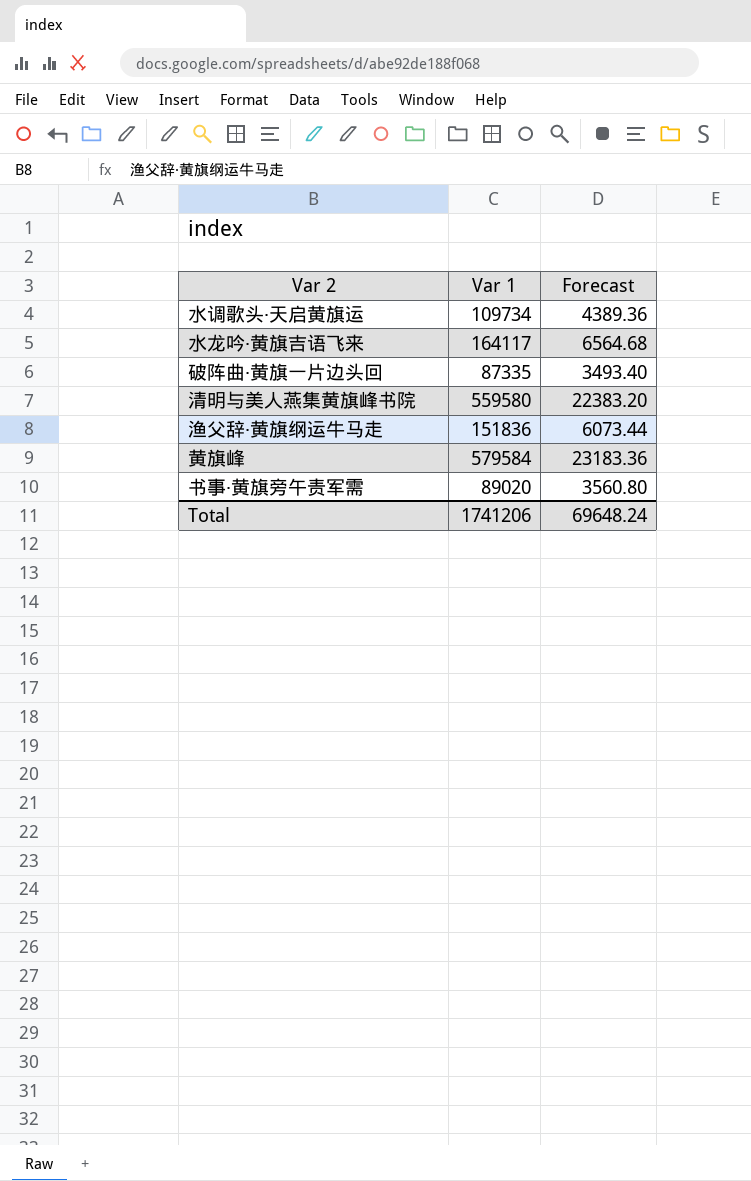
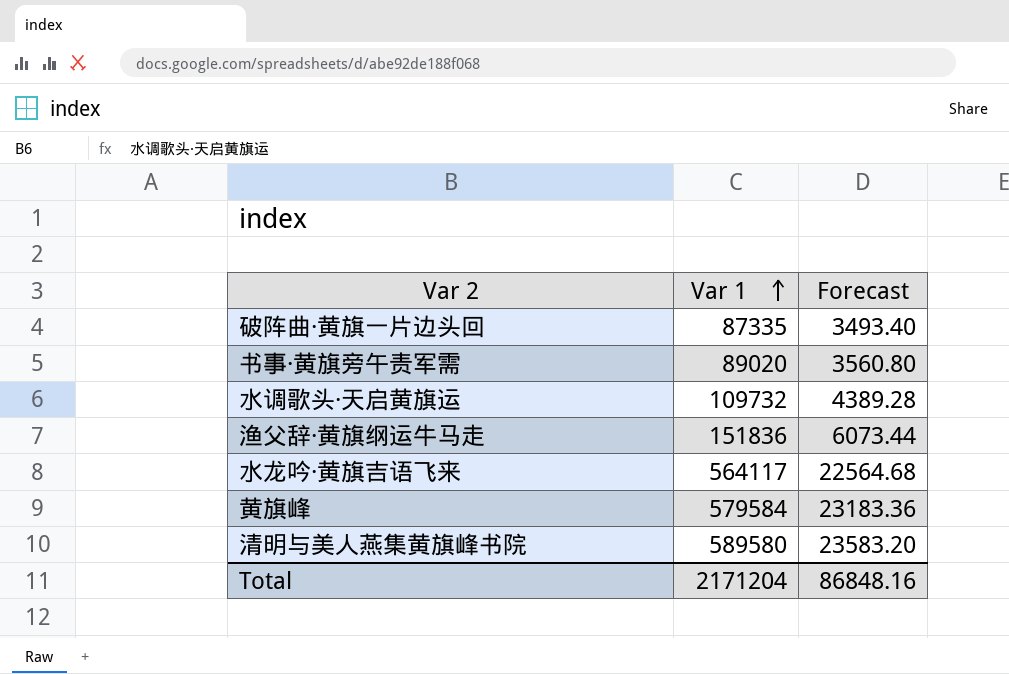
row order: none -> Var 1 ascending
水调歌头·天启黄旗运 | Var 1: 109734 -> 109732
水调歌头·天启黄旗运 | Forecast: 4389.36 -> 4389.28
水龙吟·黄旗吉语飞来 | Var 1: 164117 -> 564117
水龙吟·黄旗吉语飞来 | Forecast: 6564.68 -> 22564.68
清明与美人燕集黄旗峰书院 | Var 1: 559580 -> 589580
清明与美人燕集黄旗峰书院 | Forecast: 22383.20 -> 23583.20
Total | Var 1: 1741206 -> 2171204
Total | Forecast: 69648.24 -> 86848.16

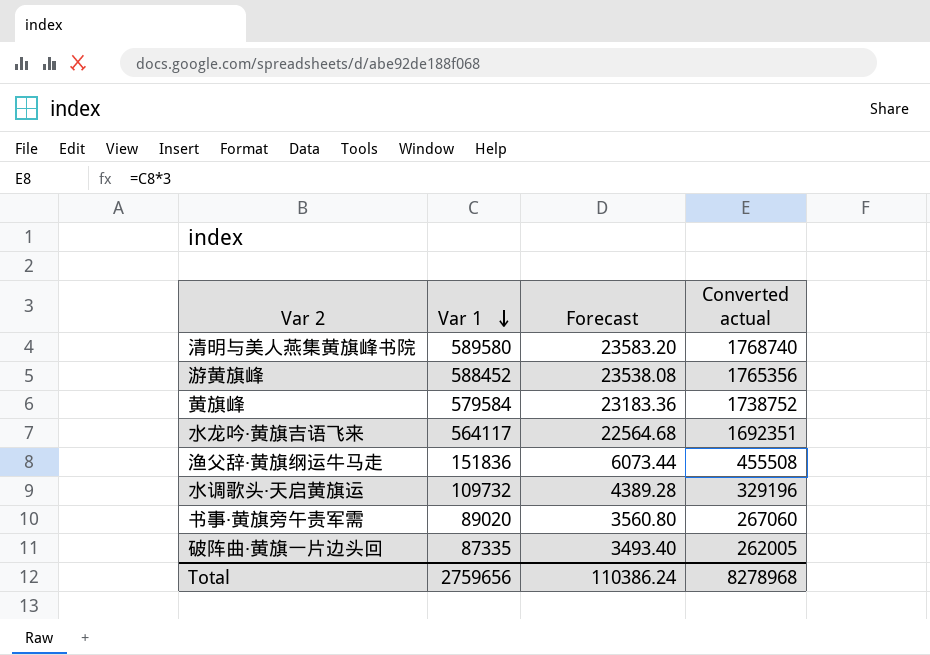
row order: Var 1 ascending -> Var 1 descending
column Converted actual | formula: none -> [Var 1] * 3
row 游黄旗峰: none -> 588452 | 23538.08 | 1765356
Total | Var 1: 2171204 -> 2759656
Total | Forecast: 86848.16 -> 110386.24

